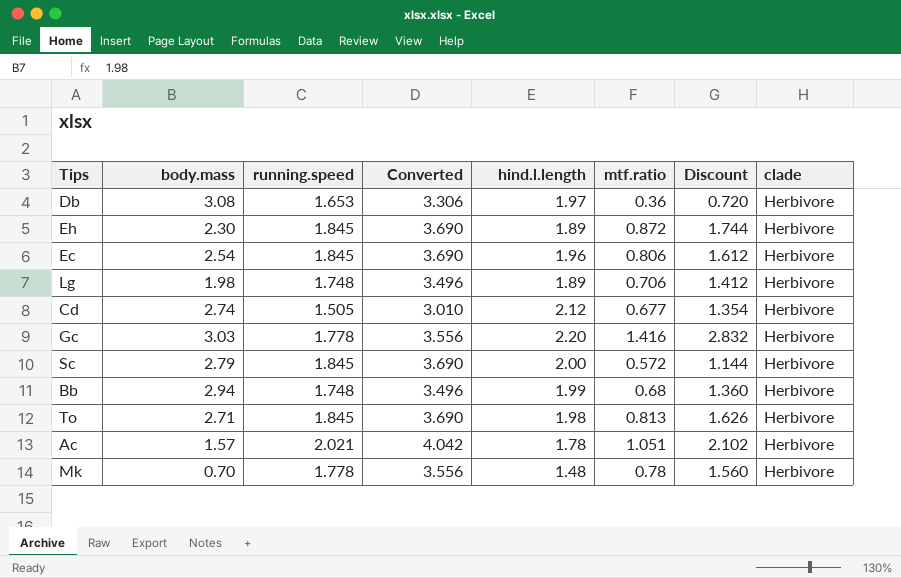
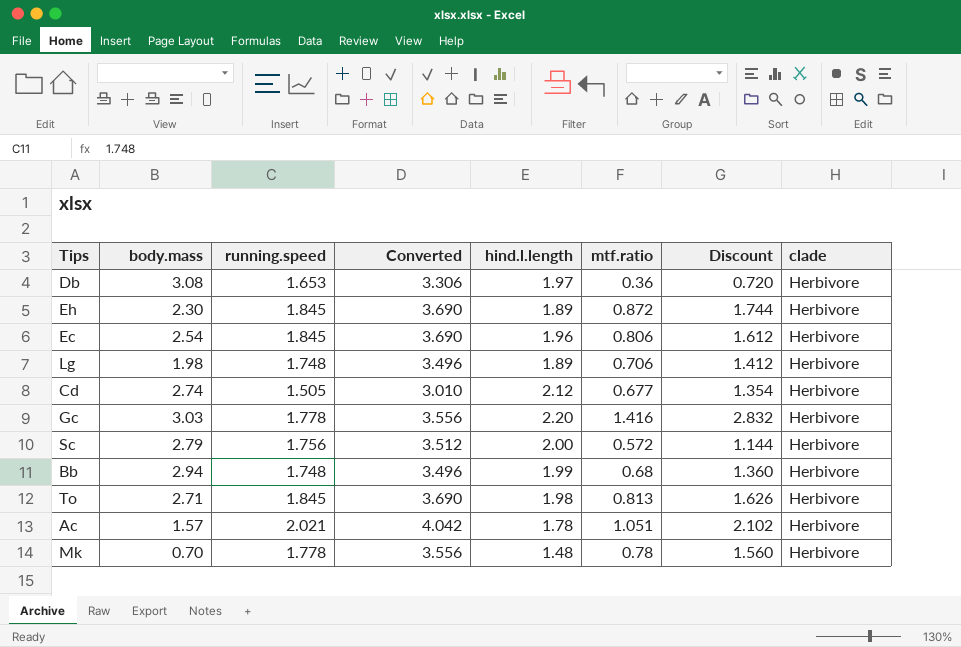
Sc | running.speed: 1.845 -> 1.756
Sc | Converted: 3.690 -> 3.512

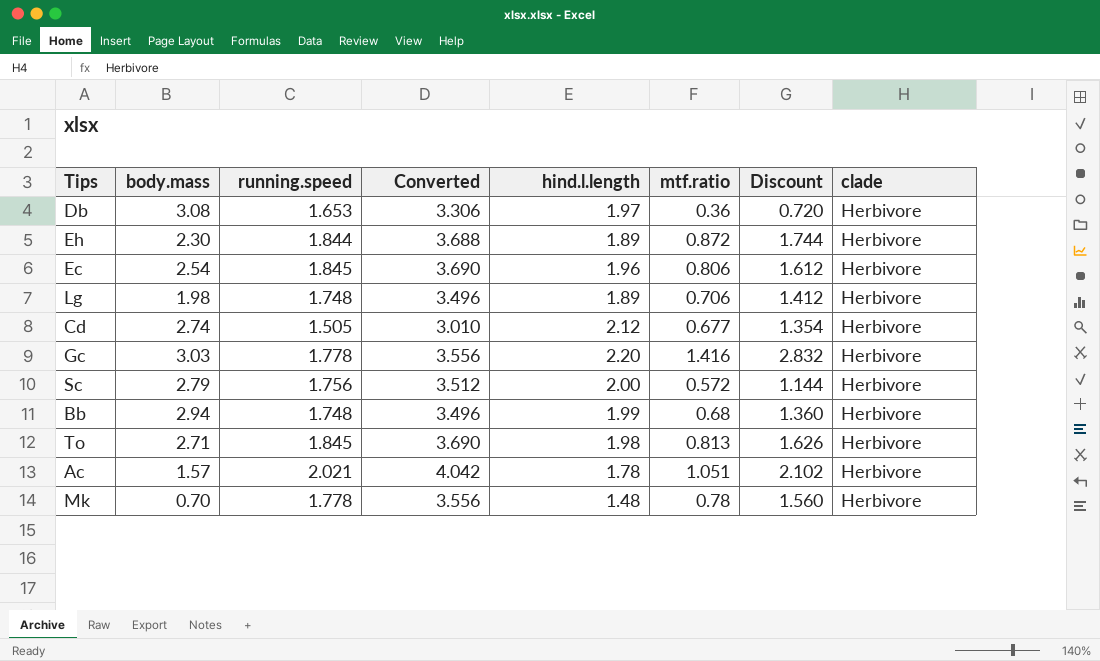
Eh | running.speed: 1.845 -> 1.844
Eh | Converted: 3.690 -> 3.688

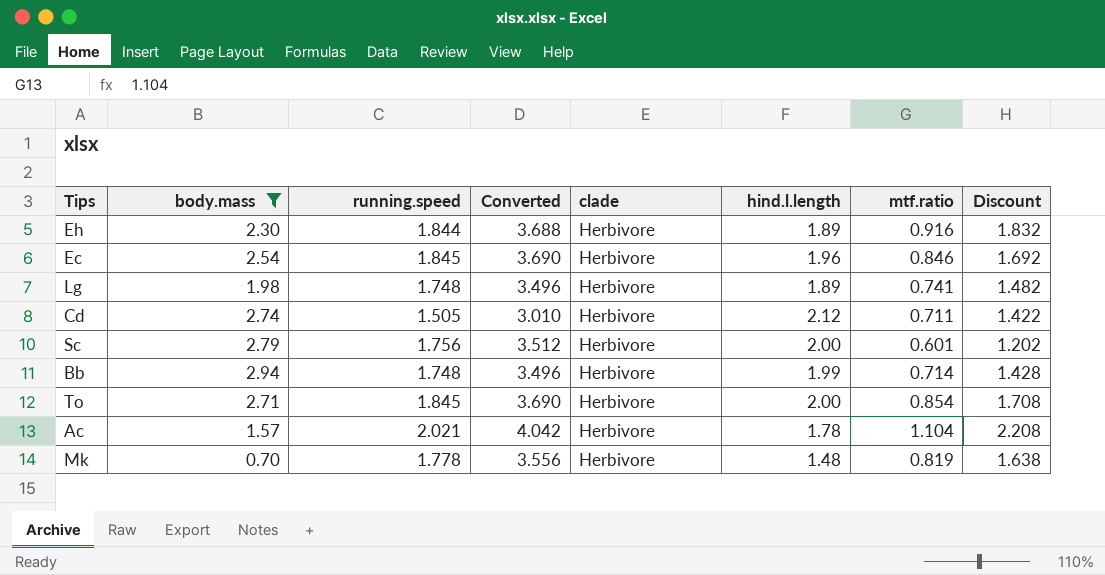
filter: none -> body.mass <= 2.94
column clade | position: 8 -> 5
Eh | mtf.ratio: 0.872 -> 0.916
Eh | Discount: 1.744 -> 1.832
Ec | mtf.ratio: 0.806 -> 0.846
Ec | Discount: 1.612 -> 1.692
Lg | mtf.ratio: 0.706 -> 0.741
Lg | Discount: 1.412 -> 1.482
Cd | mtf.ratio: 0.677 -> 0.711
Cd | Discount: 1.354 -> 1.422
Sc | mtf.ratio: 0.572 -> 0.601
Sc | Discount: 1.144 -> 1.202
Bb | mtf.ratio: 0.68 -> 0.714
Bb | Discount: 1.360 -> 1.428
To | hind.l.length: 1.98 -> 2.00
To | mtf.ratio: 0.813 -> 0.854
To | Discount: 1.626 -> 1.708
Ac | mtf.ratio: 1.051 -> 1.104
Ac | Discount: 2.102 -> 2.208
Mk | mtf.ratio: 0.78 -> 0.819
Mk | Discount: 1.560 -> 1.638

